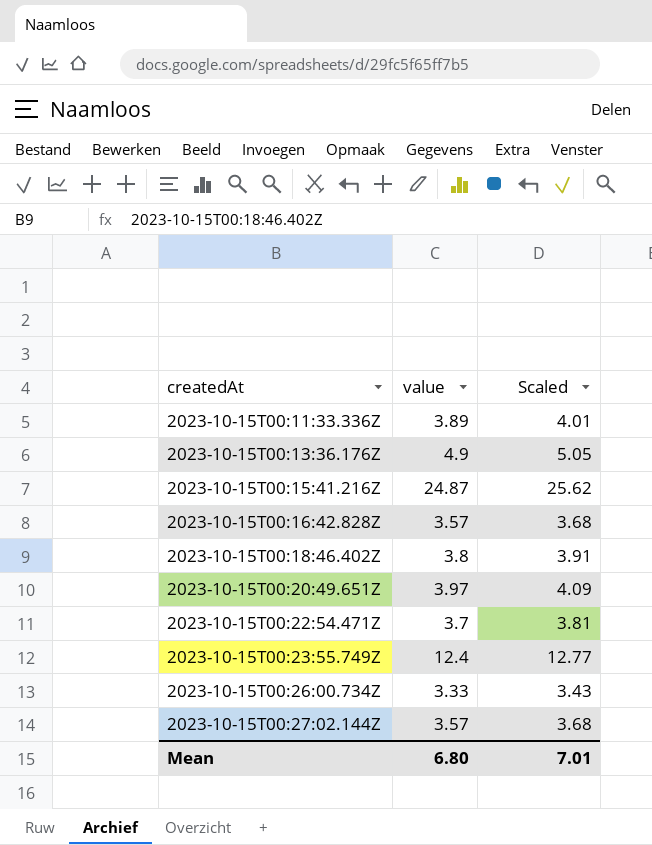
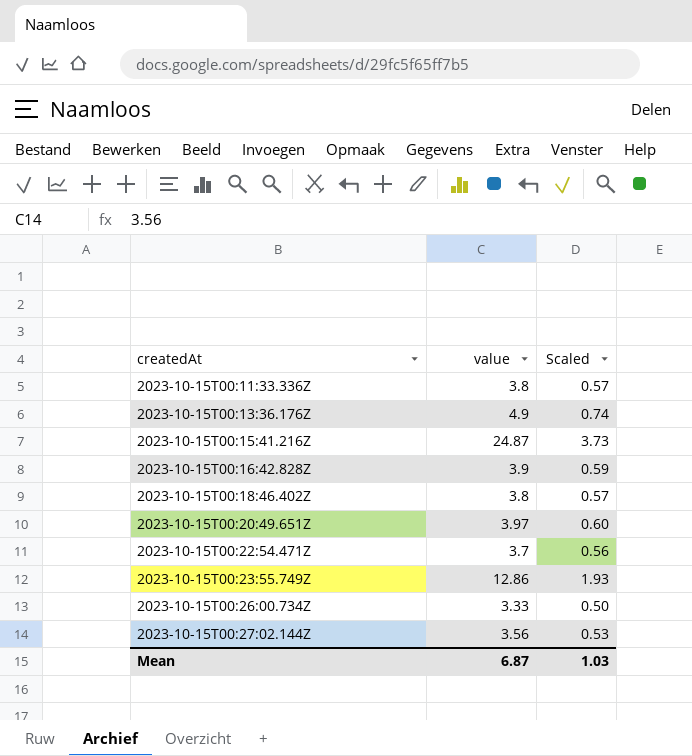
column Scaled | formula: [value] * 1.03 -> [value] * 0.15
2023-10-15T00:11:33.336Z | value: 3.89 -> 3.8
2023-10-15T00:16:42.828Z | value: 3.57 -> 3.9
2023-10-15T00:23:55.749Z | value: 12.4 -> 12.86
2023-10-15T00:27:02.144Z | value: 3.57 -> 3.56
Mean | value: 6.80 -> 6.87
Mean | Scaled: 7.01 -> 1.03

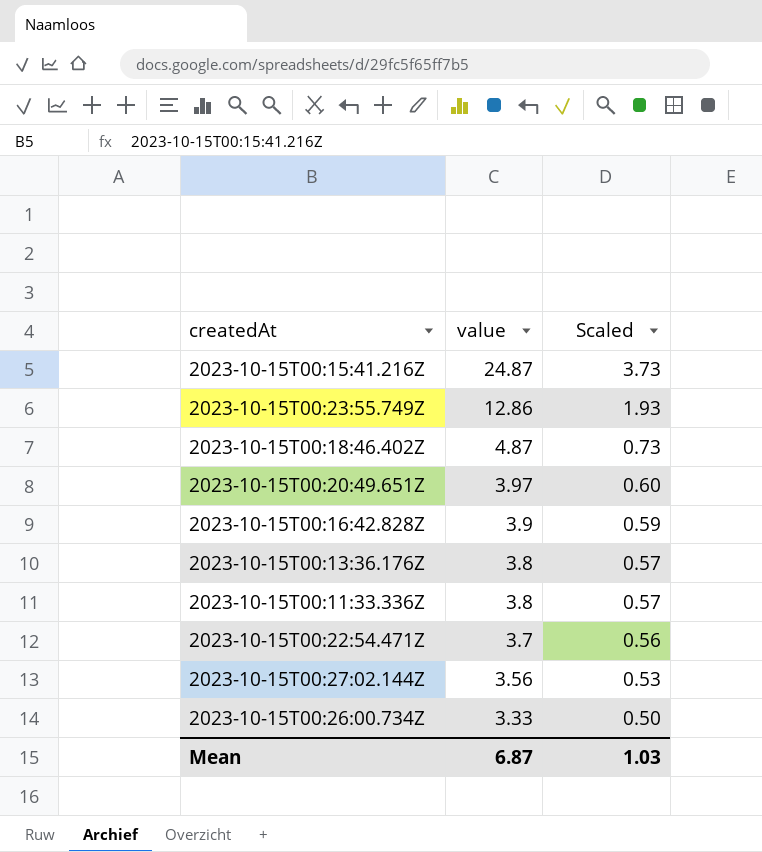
row order: createdAt ascending -> value descending
2023-10-15T00:18:46.402Z | value: 3.8 -> 4.87
2023-10-15T00:18:46.402Z | Scaled: 0.57 -> 0.73
2023-10-15T00:13:36.176Z | value: 4.9 -> 3.8
2023-10-15T00:13:36.176Z | Scaled: 0.74 -> 0.57

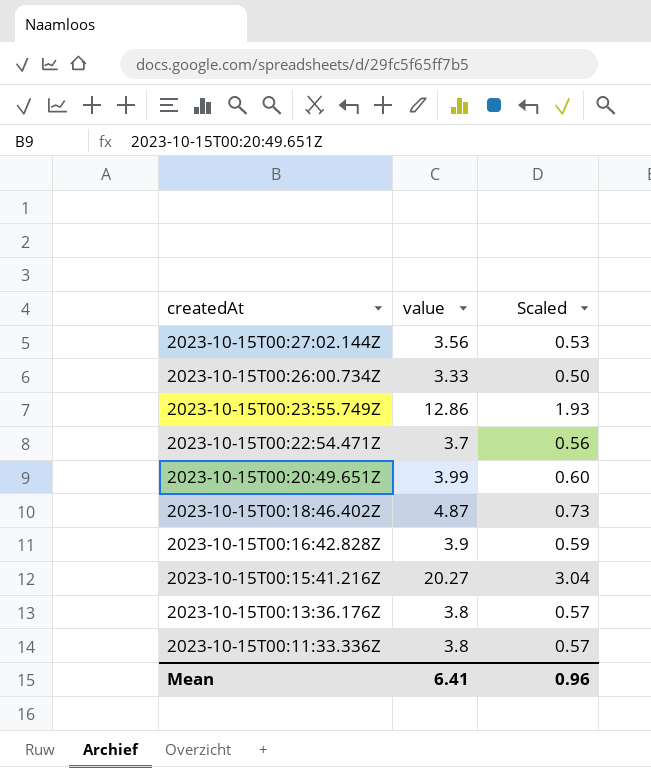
row order: value descending -> createdAt descending
2023-10-15T00:20:49.651Z | value: 3.97 -> 3.99
2023-10-15T00:15:41.216Z | value: 24.87 -> 20.27
2023-10-15T00:15:41.216Z | Scaled: 3.73 -> 3.04
Mean | value: 6.87 -> 6.41
Mean | Scaled: 1.03 -> 0.96

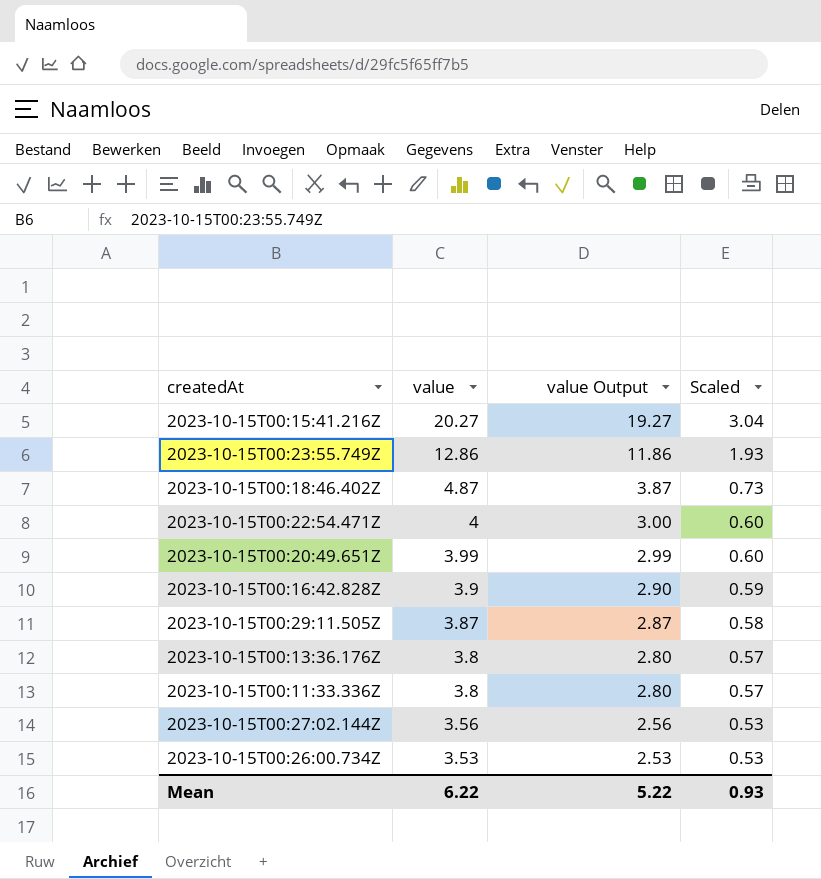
row order: createdAt descending -> value descending
column value Output | formula: none -> [value] - 1
2023-10-15T00:22:54.471Z | value: 3.7 -> 4
2023-10-15T00:22:54.471Z | Scaled: 0.56 -> 0.60
row 2023-10-15T00:29:11.505Z: none -> 3.87 | 2.87 | 0.58
2023-10-15T00:26:00.734Z | value: 3.33 -> 3.53
2023-10-15T00:26:00.734Z | Scaled: 0.50 -> 0.53
Mean | value: 6.41 -> 6.22
Mean | Scaled: 0.96 -> 0.93

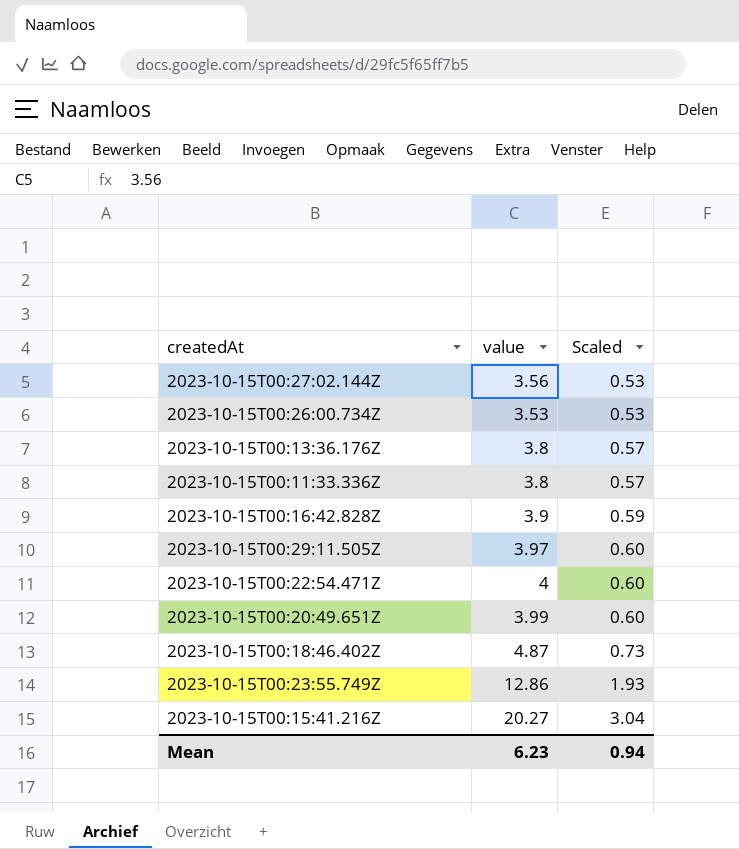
row order: value descending -> Scaled ascending
column value Output | formula: [value] - 1 -> none
2023-10-15T00:29:11.505Z | value: 3.87 -> 3.97
2023-10-15T00:29:11.505Z | Scaled: 0.58 -> 0.60
Mean | value: 6.22 -> 6.23
Mean | Scaled: 0.93 -> 0.94

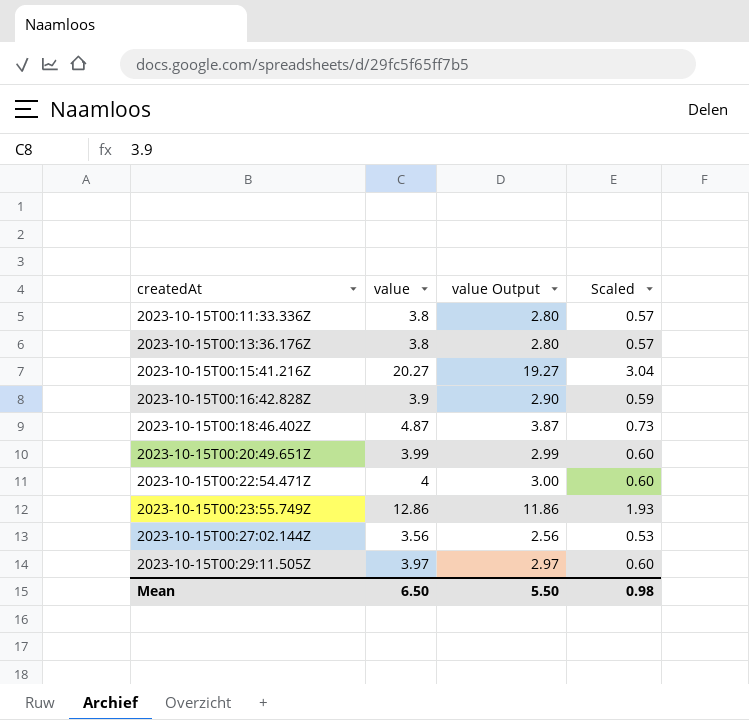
row order: Scaled ascending -> createdAt ascending
column value Output | formula: none -> [value] - 1
row 2023-10-15T00:26:00.734Z: 3.53 | 0.53 -> none
Mean | value: 6.23 -> 6.50
Mean | Scaled: 0.94 -> 0.98

